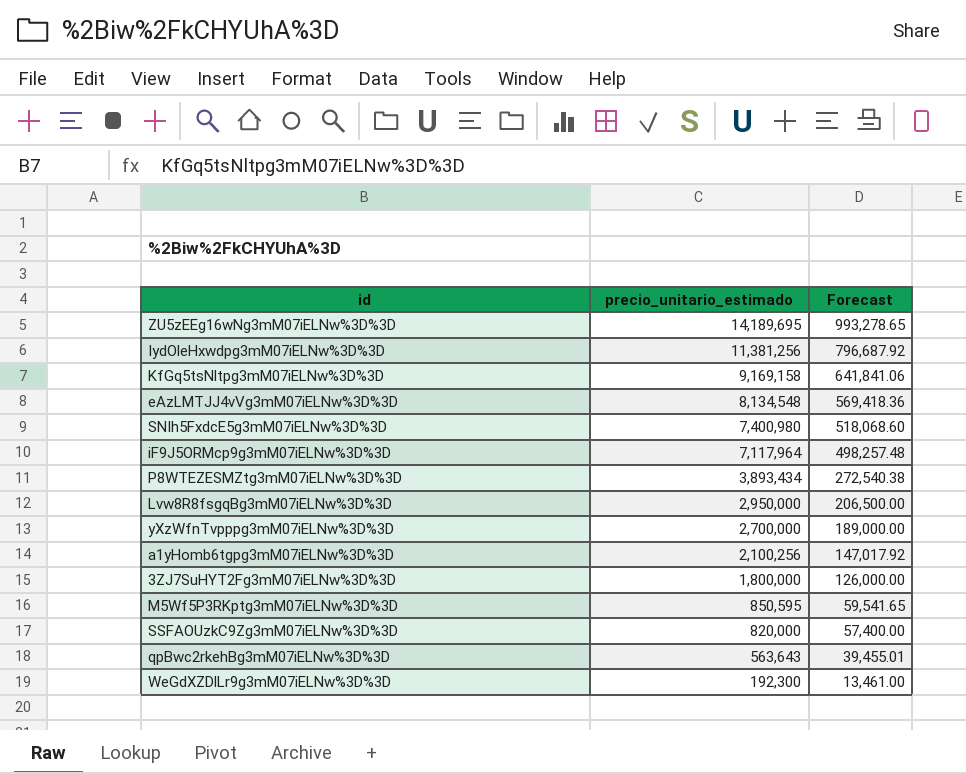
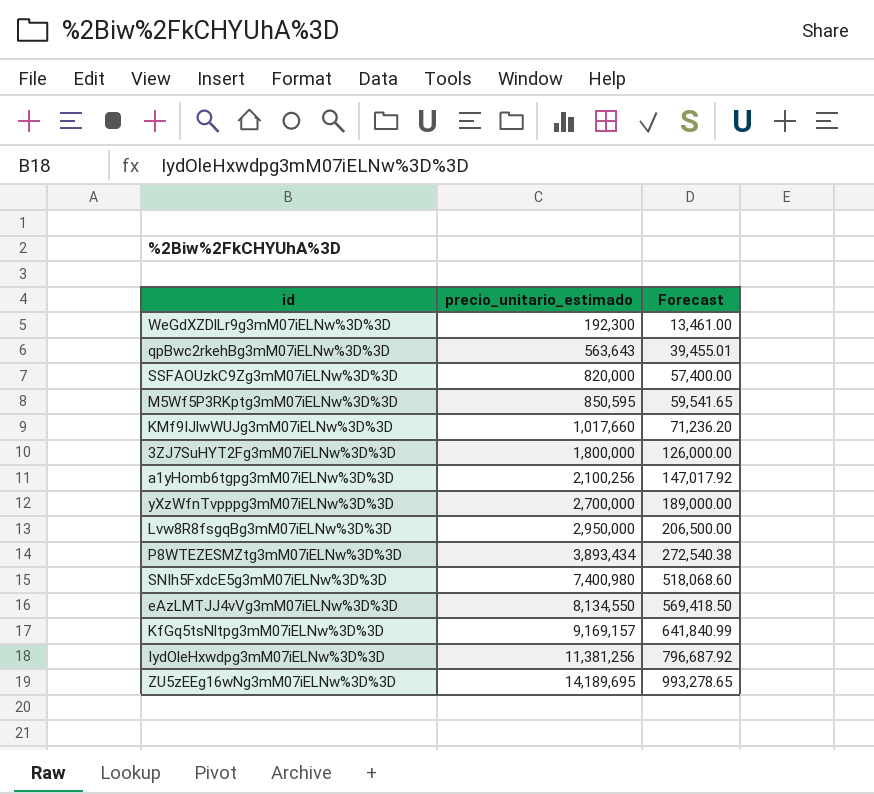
row order: precio_unitario_estimado descending -> precio_unitario_estimado ascending
row iF9J5ORMcp9g3mM07iELNw%3D%3D: 7,117,964 | 498,257.48 -> none
row KMf9IJlwWUJg3mM07iELNw%3D%3D: none -> 1,017,660 | 71,236.20
eAzLMTJJ4vVg3mM07iELNw%3D%3D | precio_unitario_estimado: 8,134,548 -> 8,134,550
eAzLMTJJ4vVg3mM07iELNw%3D%3D | Forecast: 569,418.36 -> 569,418.50
KfGq5tsNltpg3mM07iELNw%3D%3D | precio_unitario_estimado: 9,169,158 -> 9,169,157
KfGq5tsNltpg3mM07iELNw%3D%3D | Forecast: 641,841.06 -> 641,840.99

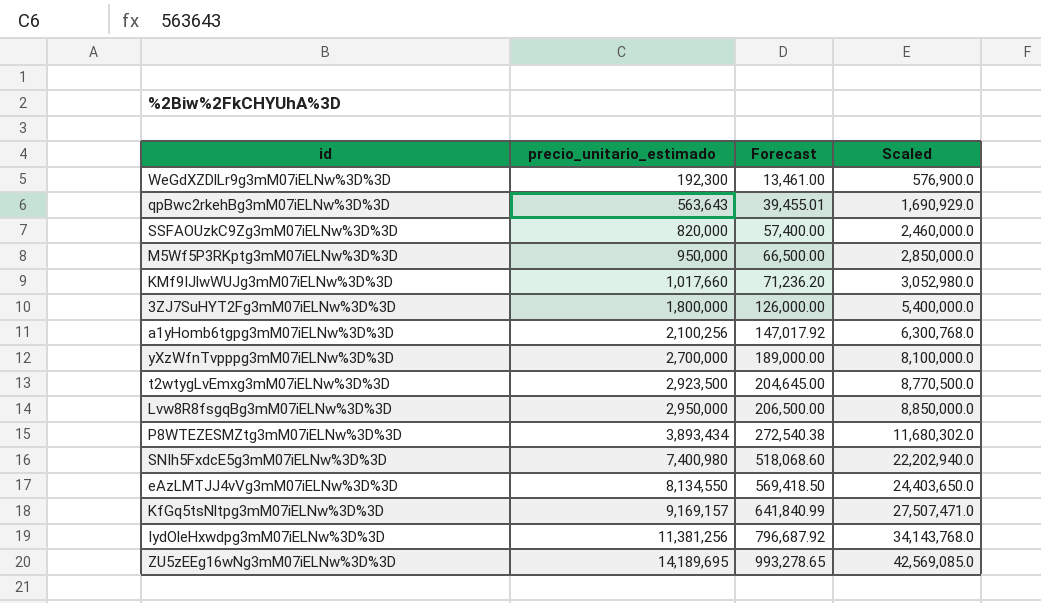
column Scaled | formula: none -> [precio_unitario_estimado] * 3
M5Wf5P3RKptg3mM07iELNw%3D%3D | precio_unitario_estimado: 850,595 -> 950,000
M5Wf5P3RKptg3mM07iELNw%3D%3D | Forecast: 59,541.65 -> 66,500.00
row t2wtygLvEmxg3mM07iELNw%3D%3D: none -> 2,923,500 | 204,645.00 | 8,770,500.0

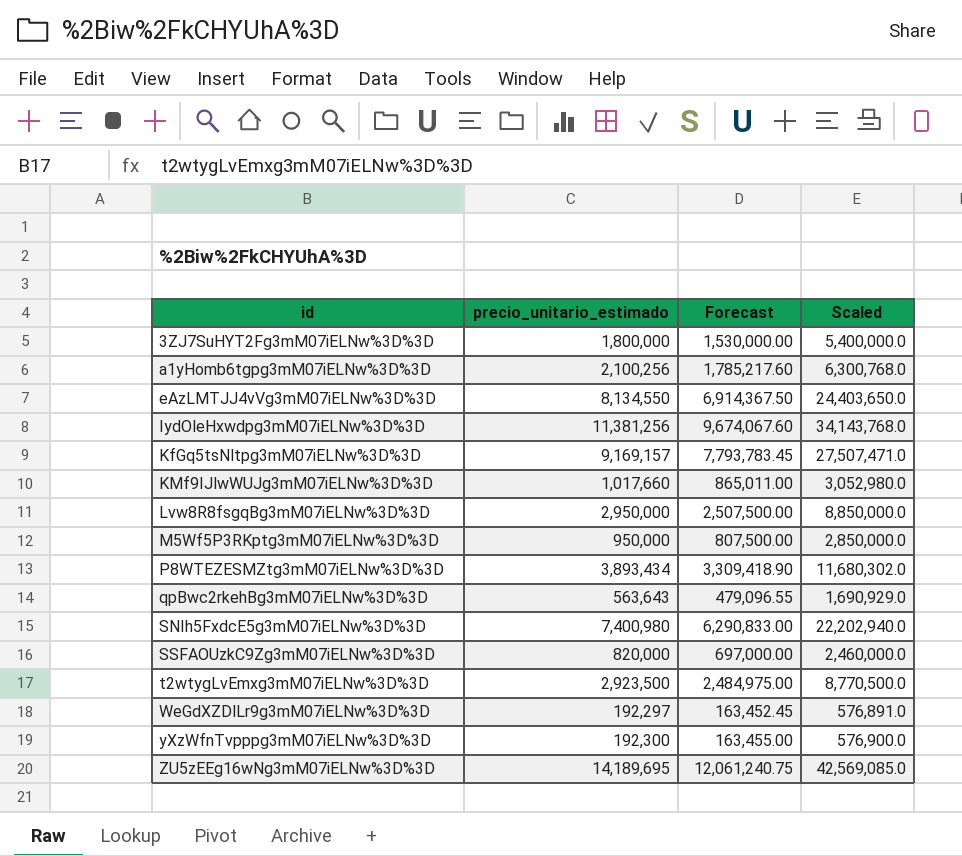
row order: precio_unitario_estimado ascending -> id ascending
column Forecast | formula: [precio_unitario_estimado] * 0.07 -> [precio_unitario_estimado] * 0.85
WeGdXZDlLr9g3mM07iELNw%3D%3D | precio_unitario_estimado: 192,300 -> 192,297
WeGdXZDlLr9g3mM07iELNw%3D%3D | Scaled: 576,900.0 -> 576,891.0
yXzWfnTvpppg3mM07iELNw%3D%3D | precio_unitario_estimado: 2,700,000 -> 192,300
yXzWfnTvpppg3mM07iELNw%3D%3D | Scaled: 8,100,000.0 -> 576,900.0

